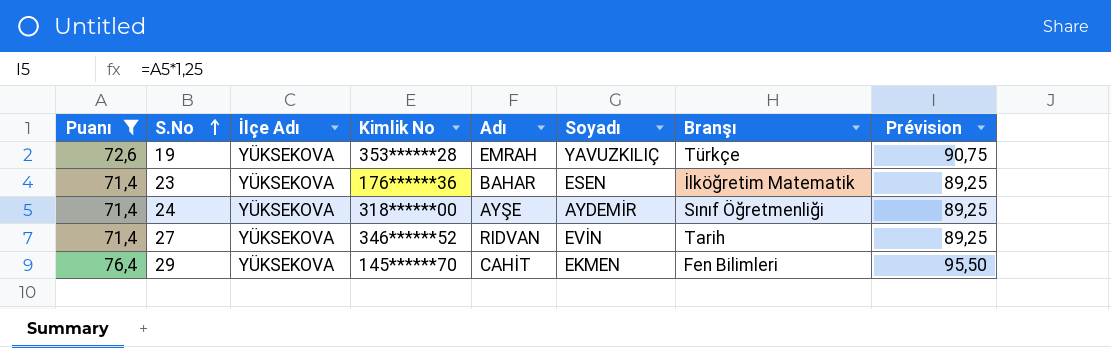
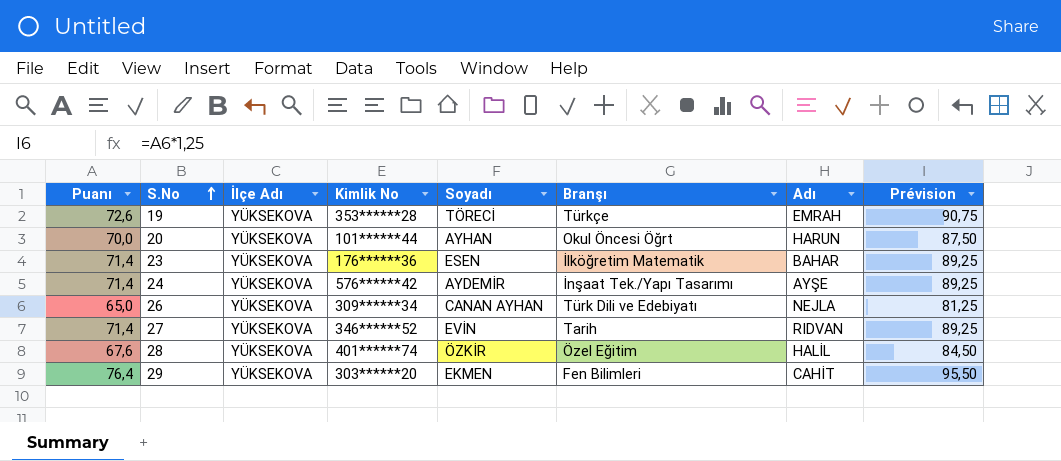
filter: Puanı >= 71,4 -> none
column Adı | position: 5 -> 7
19 | Soyadı: YAVUZKILIÇ -> TÖRECİ
24 | Kimlik No: 318******00 -> 576******42
24 | Branşı: Sınıf Öğretmenliği -> İnşaat Tek./Yapı Tasarımı
29 | Kimlik No: 145******70 -> 303******20

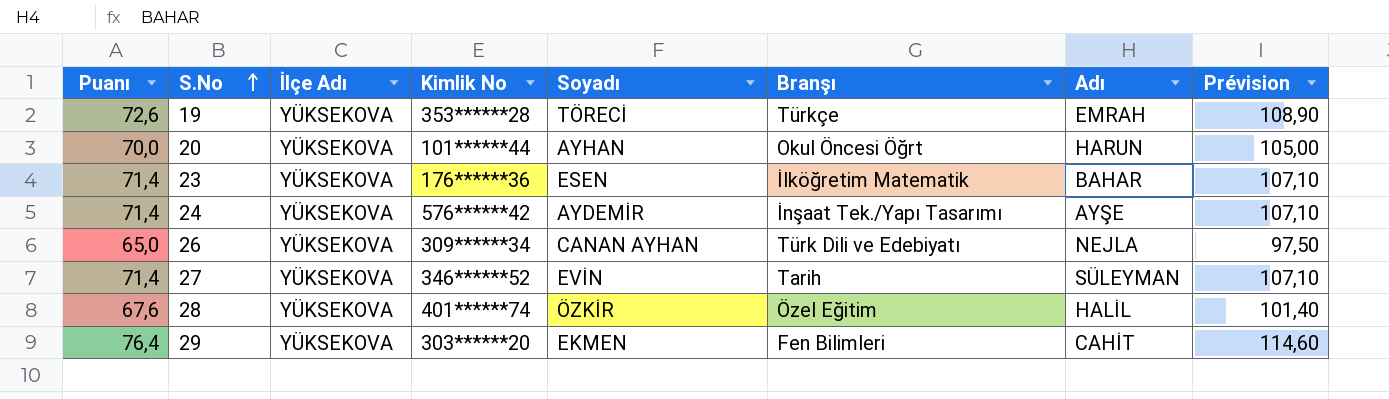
column Prévision | formula: [Puanı] * 1,25 -> [Puanı] * 1,5
27 | Adı: RIDVAN -> SÜLEYMAN

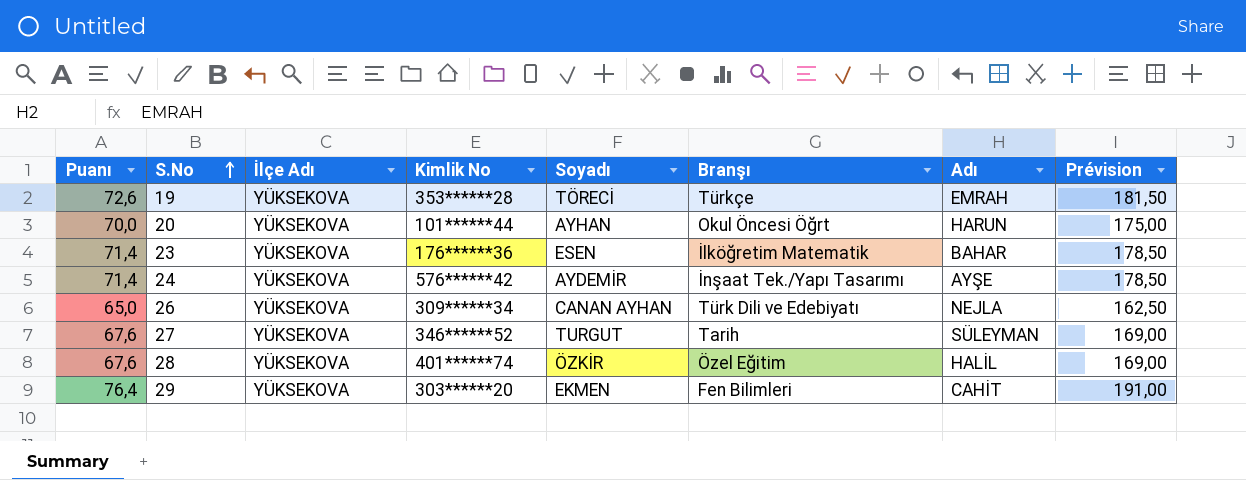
column Prévision | formula: [Puanı] * 1,5 -> [Puanı] * 2,5
27 | Puanı: 71,4 -> 67,6
27 | Soyadı: EVİN -> TURGUT

